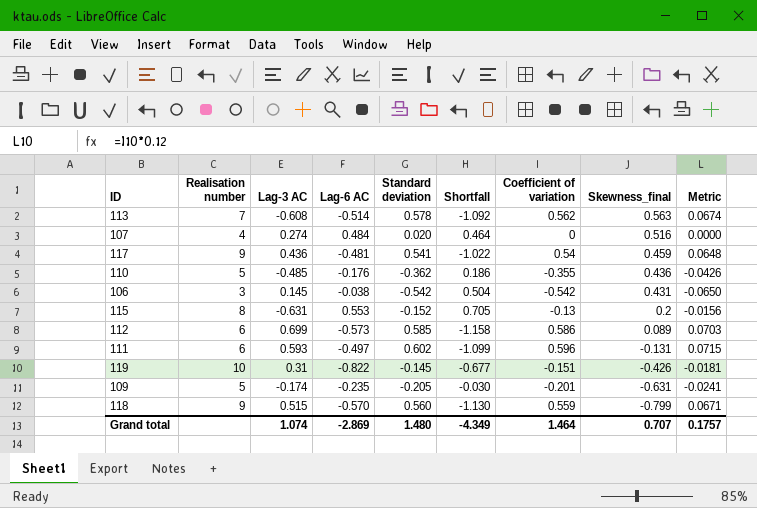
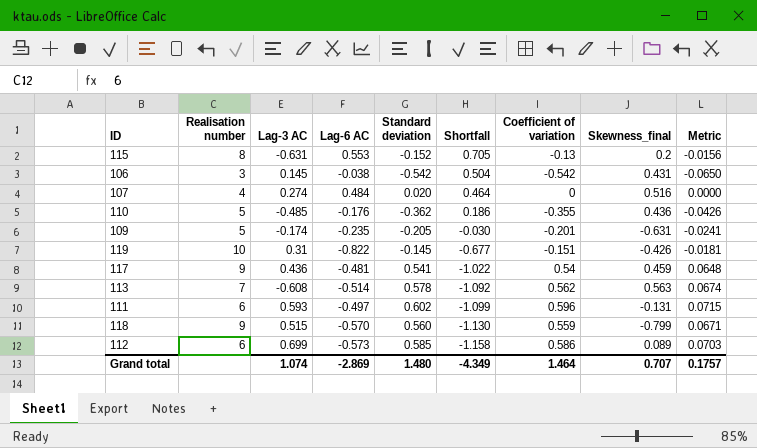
row order: Skewness_final descending -> Shortfall descending

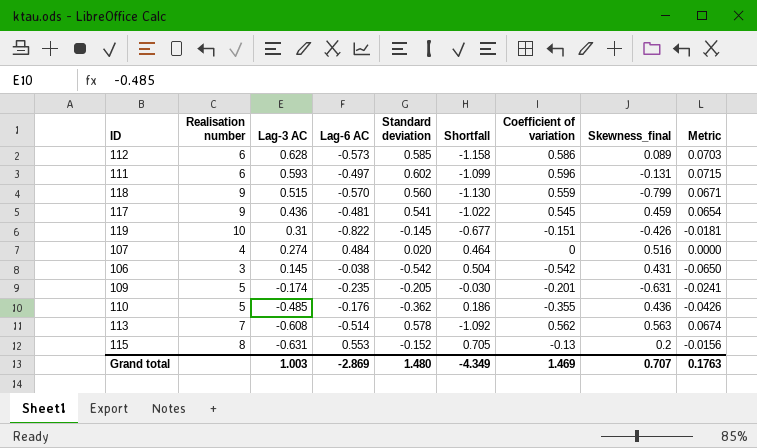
row order: Shortfall descending -> Lag-3 AC descending
112 | Lag-3 AC: 0.699 -> 0.628
117 | Coefficient of variation: 0.54 -> 0.545
117 | Metric: 0.0648 -> 0.0654
Grand total | Lag-3 AC: 1.074 -> 1.003
Grand total | Coefficient of variation: 1.464 -> 1.469
Grand total | Metric: 0.1757 -> 0.1763

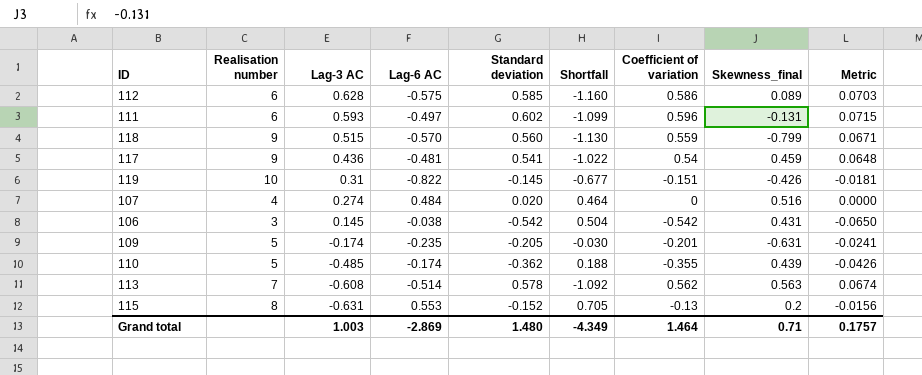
112 | Lag-6 AC: -0.573 -> -0.575
112 | Shortfall: -1.158 -> -1.160
117 | Coefficient of variation: 0.545 -> 0.54
117 | Metric: 0.0654 -> 0.0648
110 | Lag-6 AC: -0.176 -> -0.174
110 | Shortfall: 0.186 -> 0.188
110 | Skewness_final: 0.436 -> 0.439
Grand total | Coefficient of variation: 1.469 -> 1.464
Grand total | Skewness_final: 0.707 -> 0.71
Grand total | Metric: 0.1763 -> 0.1757

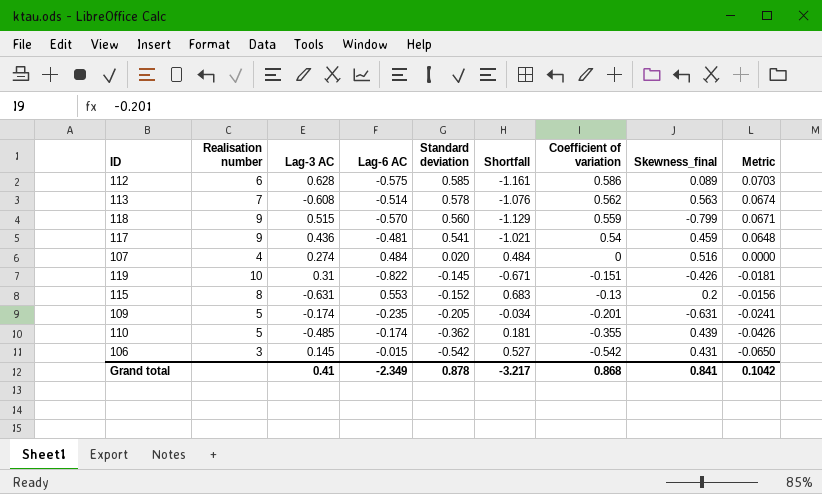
row order: Lag-3 AC descending -> Standard deviation descending
column Shortfall | formula: [Lag-6 AC] - [Standard deviation] -> [Lag-6 AC] - [Coefficient of variation]
row 111: 6 | 0.593 | -0.497 | 0.602 | -1.099 | 0.596 | -0.131 | 0.0715 -> none
106 | Lag-6 AC: -0.038 -> -0.015
Grand total | Lag-3 AC: 1.003 -> 0.41
Grand total | Lag-6 AC: -2.869 -> -2.349
Grand total | Standard deviation: 1.480 -> 0.878
Grand total | Shortfall: -4.349 -> -3.217
Grand total | Coefficient of variation: 1.464 -> 0.868
Grand total | Skewness_final: 0.71 -> 0.841
Grand total | Metric: 0.1757 -> 0.1042

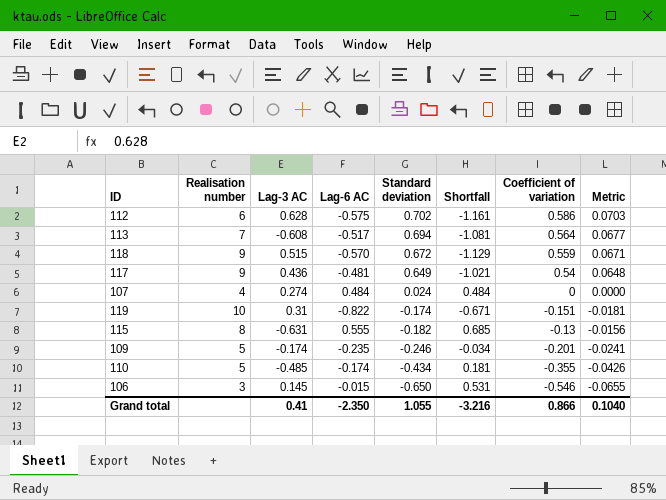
column Skewness_final | position: 8 -> none
112 | Standard deviation: 0.585 -> 0.702
113 | Lag-6 AC: -0.514 -> -0.517
113 | Standard deviation: 0.578 -> 0.694
113 | Shortfall: -1.076 -> -1.081
113 | Coefficient of variation: 0.562 -> 0.564
113 | Metric: 0.0674 -> 0.0677
118 | Standard deviation: 0.560 -> 0.672
117 | Standard deviation: 0.541 -> 0.649
107 | Standard deviation: 0.020 -> 0.024
119 | Standard deviation: -0.145 -> -0.174
115 | Lag-6 AC: 0.553 -> 0.555
115 | Standard deviation: -0.152 -> -0.182
115 | Shortfall: 0.683 -> 0.685
109 | Standard deviation: -0.205 -> -0.246
110 | Standard deviation: -0.362 -> -0.434
106 | Standard deviation: -0.542 -> -0.650
106 | Shortfall: 0.527 -> 0.531
106 | Coefficient of variation: -0.542 -> -0.546
106 | Metric: -0.0650 -> -0.0655
Grand total | Lag-6 AC: -2.349 -> -2.350
Grand total | Standard deviation: 0.878 -> 1.055
Grand total | Shortfall: -3.217 -> -3.216
Grand total | Coefficient of variation: 0.868 -> 0.866
Grand total | Metric: 0.1042 -> 0.1040

